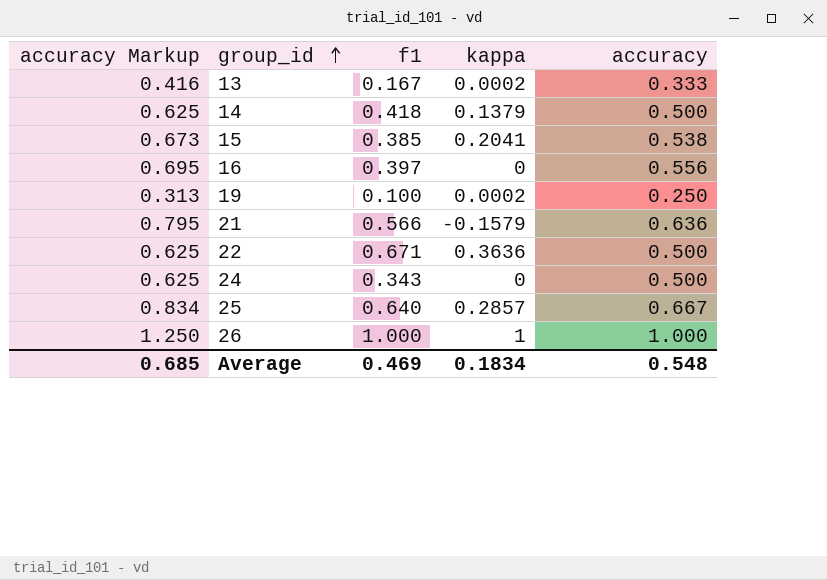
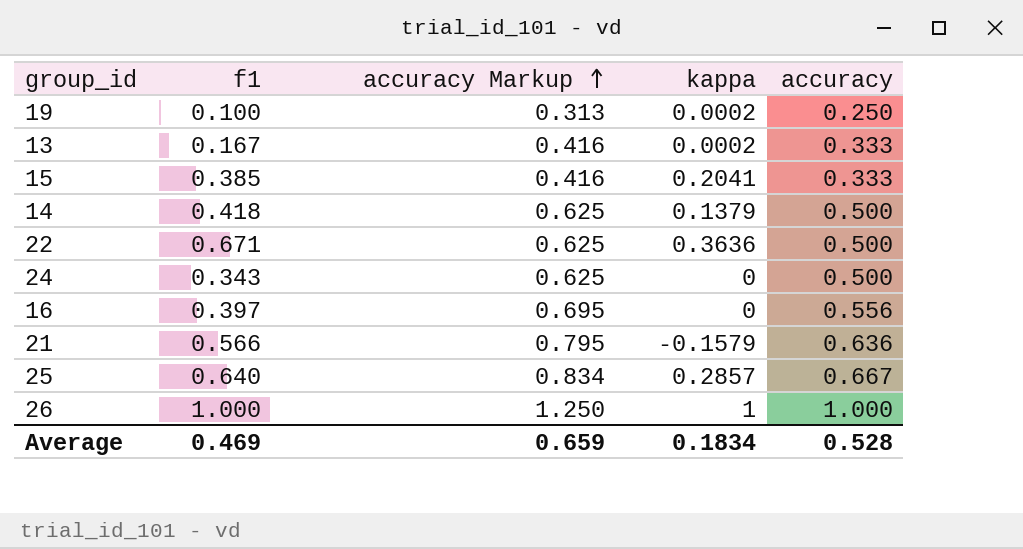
row order: group_id ascending -> accuracy Markup ascending
column accuracy Markup | position: 1 -> 3
15 | accuracy Markup: 0.673 -> 0.416
15 | accuracy: 0.538 -> 0.333
Average | accuracy Markup: 0.685 -> 0.659
Average | accuracy: 0.548 -> 0.528

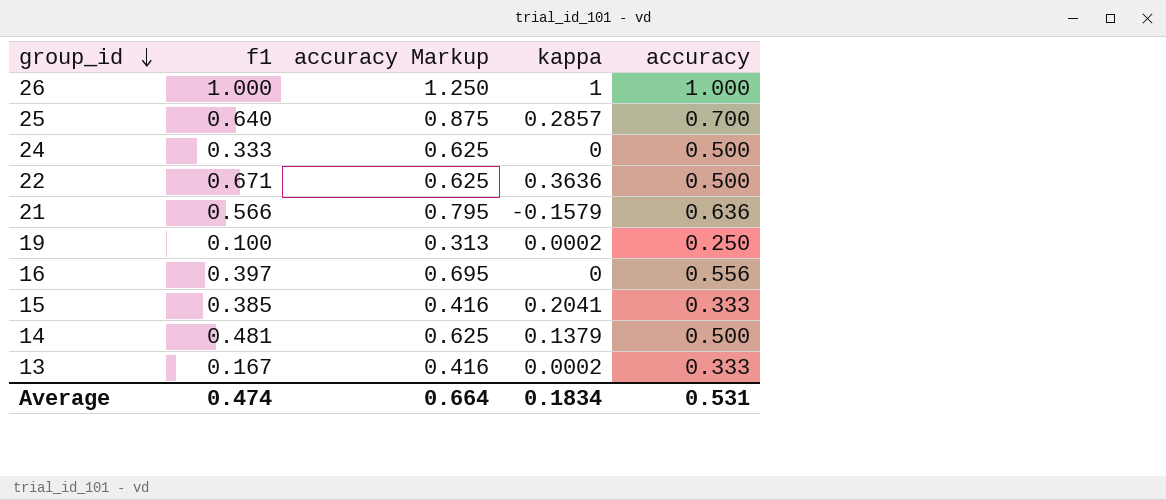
row order: accuracy Markup ascending -> group_id descending
25 | accuracy Markup: 0.834 -> 0.875
25 | accuracy: 0.667 -> 0.700
24 | f1: 0.343 -> 0.333
14 | f1: 0.418 -> 0.481
Average | f1: 0.469 -> 0.474
Average | accuracy Markup: 0.659 -> 0.664
Average | accuracy: 0.528 -> 0.531

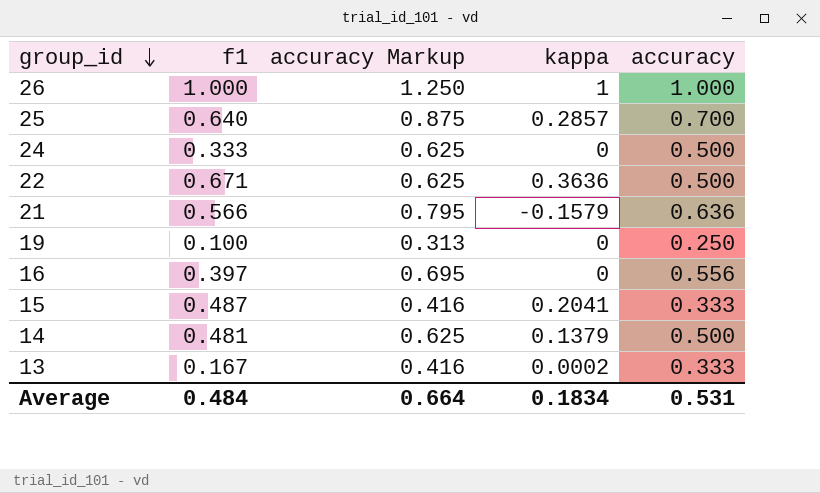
19 | kappa: 0.0002 -> 0
15 | f1: 0.385 -> 0.487
Average | f1: 0.474 -> 0.484

